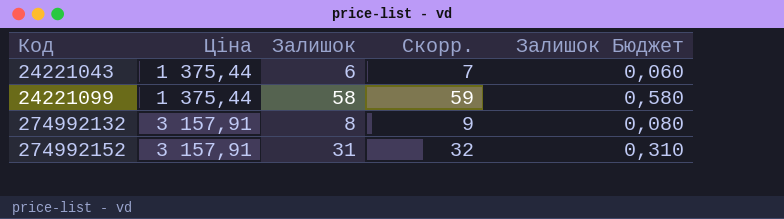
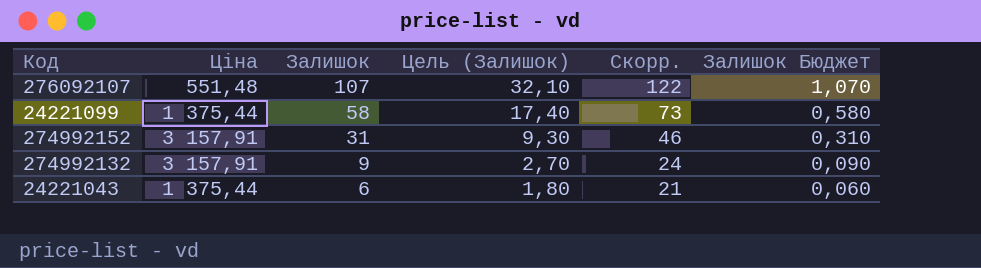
row order: Код ascending -> Залишок descending
column Цель (Залишок) | formula: none -> [Залишок] * 0,3
column Скорр. | formula: [Залишок] + 1 -> [Залишок] + 15
row 276092107: none -> 551,48 | 107 | 32,10 | 122 | 1,070
274992132 | Залишок: 8 -> 9
274992132 | Залишок Бюджет: 0,080 -> 0,090

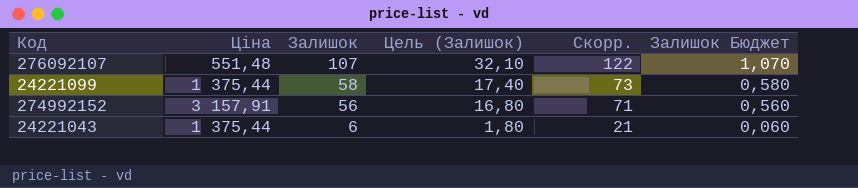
row 274992132: 3 157,91 | 9 | 2,70 | 24 | 0,090 -> none
274992152 | Залишок: 31 -> 56
274992152 | Цель (Залишок): 9,30 -> 16,80
274992152 | Скорр.: 46 -> 71
274992152 | Залишок Бюджет: 0,310 -> 0,560

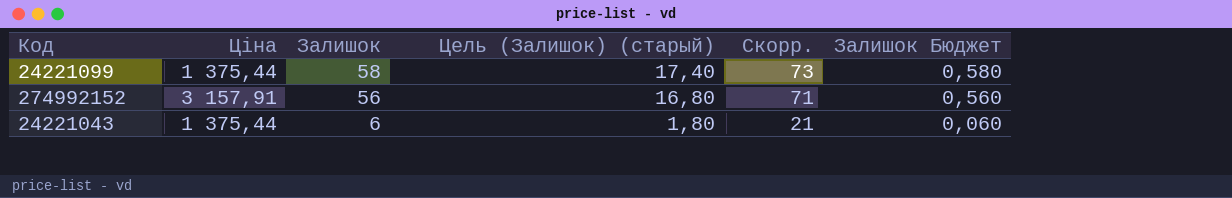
column name: Цель (Залишок) -> Цель (Залишок) (старый)
row 276092107: 551,48 | 107 | 32,10 | 122 | 1,070 -> none

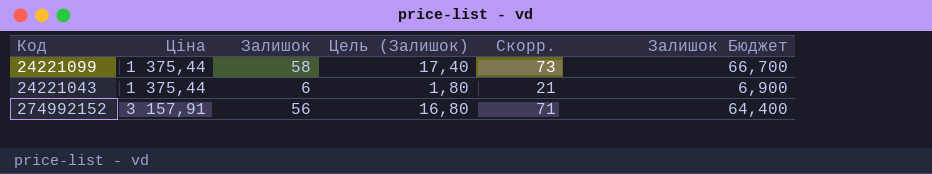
row order: Залишок descending -> Ціна ascending
column name: Цель (Залишок) (старый) -> Цель (Залишок)
column Залишок Бюджет | formula: [Залишок] * 0,01 -> [Залишок] * 1,15

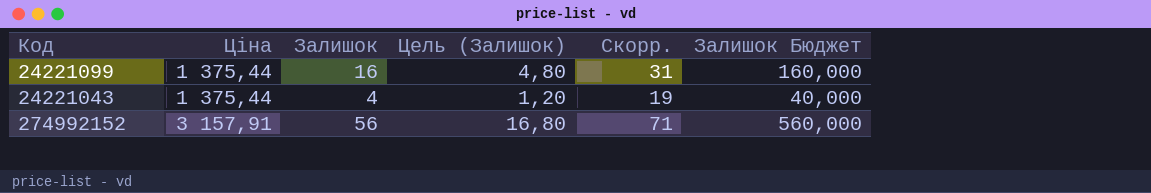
column Залишок Бюджет | formula: [Залишок] * 1,15 -> [Залишок] * 10
24221099 | Залишок: 58 -> 16
24221099 | Цель (Залишок): 17,40 -> 4,80
24221099 | Скорр.: 73 -> 31
24221043 | Залишок: 6 -> 4
24221043 | Цель (Залишок): 1,80 -> 1,20
24221043 | Скорр.: 21 -> 19

